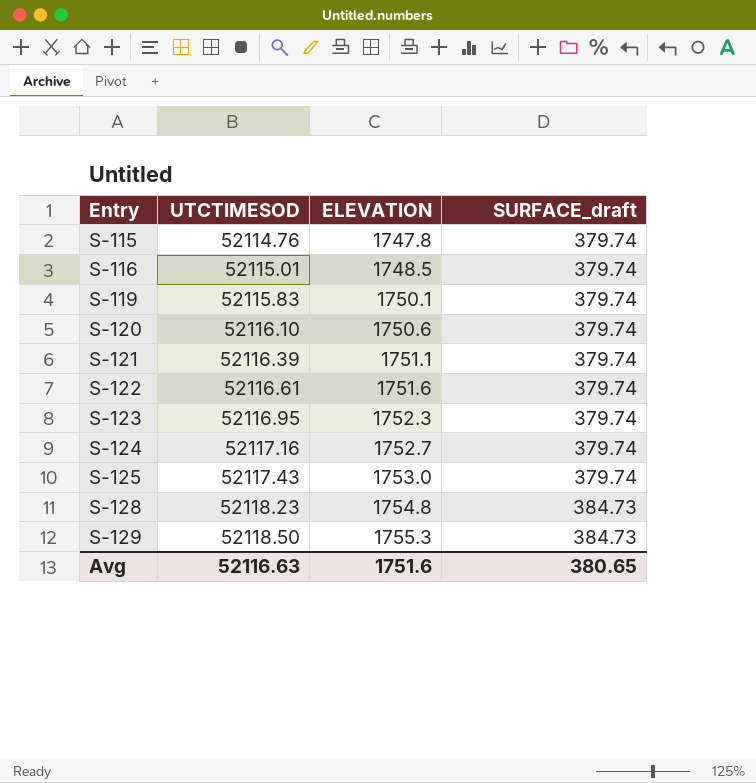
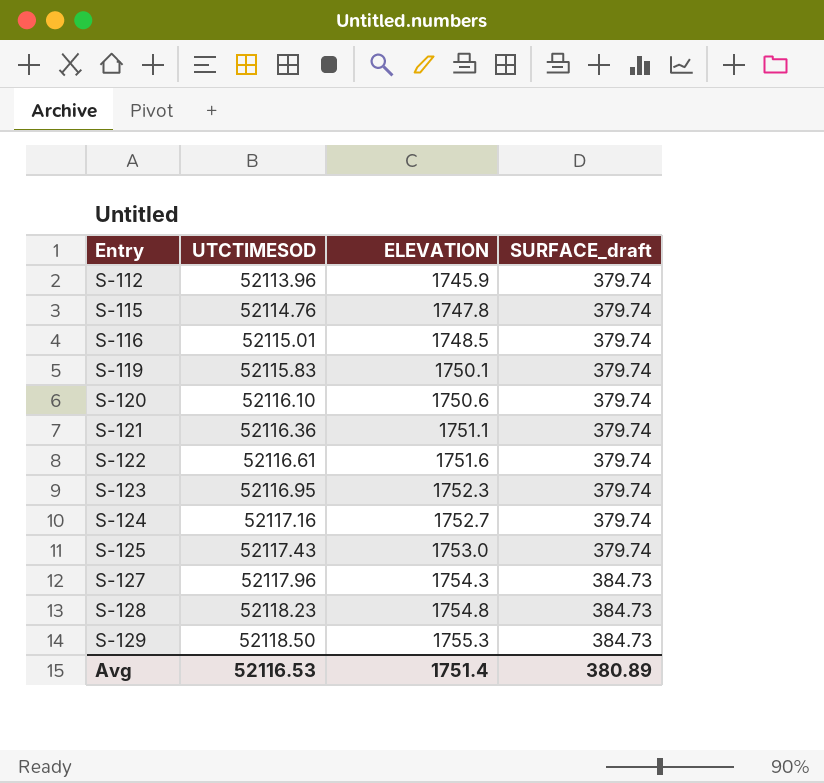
row S-112: none -> 52113.96 | 1745.9 | 379.74
S-121 | UTCTIMESOD: 52116.39 -> 52116.36
row S-127: none -> 52117.96 | 1754.3 | 384.73
Avg | UTCTIMESOD: 52116.63 -> 52116.53
Avg | ELEVATION: 1751.6 -> 1751.4
Avg | SURFACE_draft: 380.65 -> 380.89

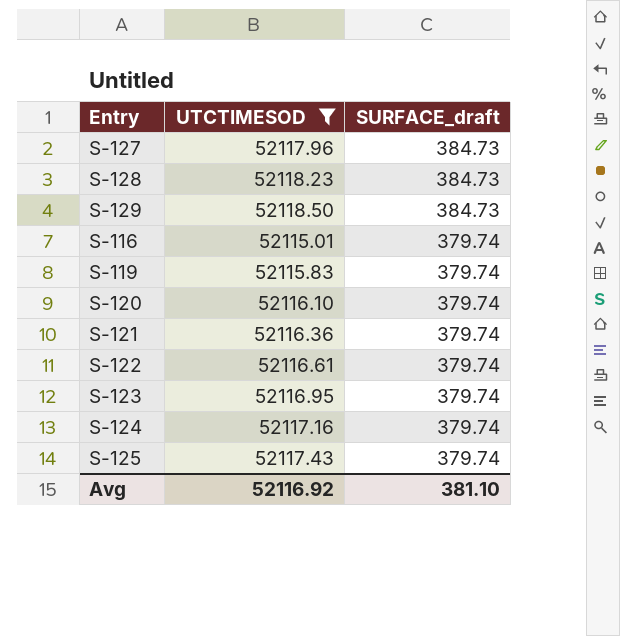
filter: none -> UTCTIMESOD >= 52115.01
row order: Entry ascending -> SURFACE_draft descending
column ELEVATION | position: 3 -> none
Avg | UTCTIMESOD: 52116.53 -> 52116.92
Avg | SURFACE_draft: 380.89 -> 381.10

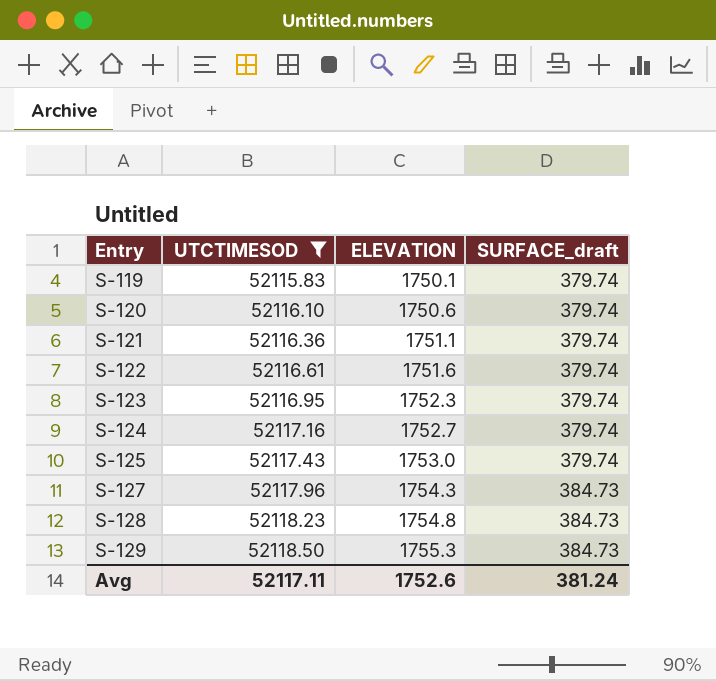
row order: SURFACE_draft descending -> Entry ascending
column ELEVATION | position: none -> 3
row S-116: 52115.01 | 379.74 -> none
Avg | UTCTIMESOD: 52116.92 -> 52117.11
Avg | SURFACE_draft: 381.10 -> 381.24

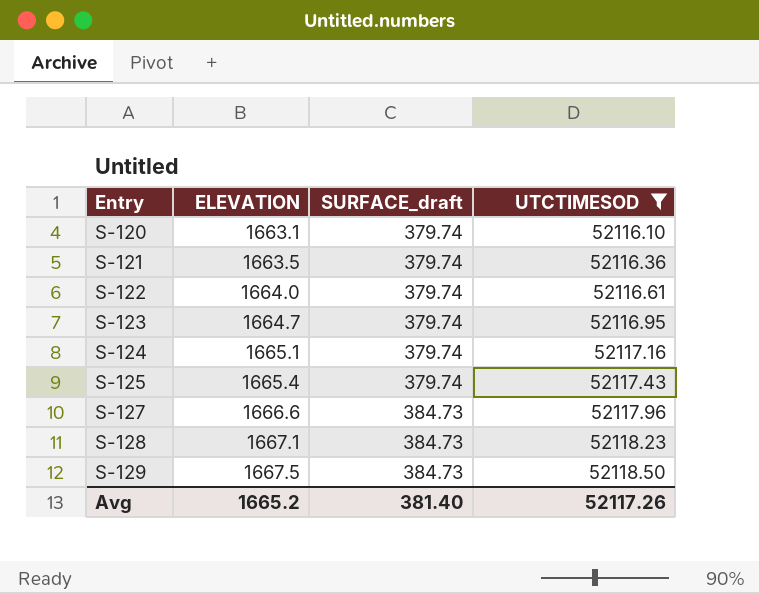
column UTCTIMESOD | position: 2 -> 4
row S-119: 52115.83 | 1750.1 | 379.74 -> none
S-120 | ELEVATION: 1750.6 -> 1663.1
S-121 | ELEVATION: 1751.1 -> 1663.5
S-122 | ELEVATION: 1751.6 -> 1664.0
S-123 | ELEVATION: 1752.3 -> 1664.7
S-124 | ELEVATION: 1752.7 -> 1665.1
S-125 | ELEVATION: 1753.0 -> 1665.4
S-127 | ELEVATION: 1754.3 -> 1666.6
S-128 | ELEVATION: 1754.8 -> 1667.1
S-129 | ELEVATION: 1755.3 -> 1667.5
Avg | ELEVATION: 1752.6 -> 1665.2
Avg | SURFACE_draft: 381.24 -> 381.40
Avg | UTCTIMESOD: 52117.11 -> 52117.26

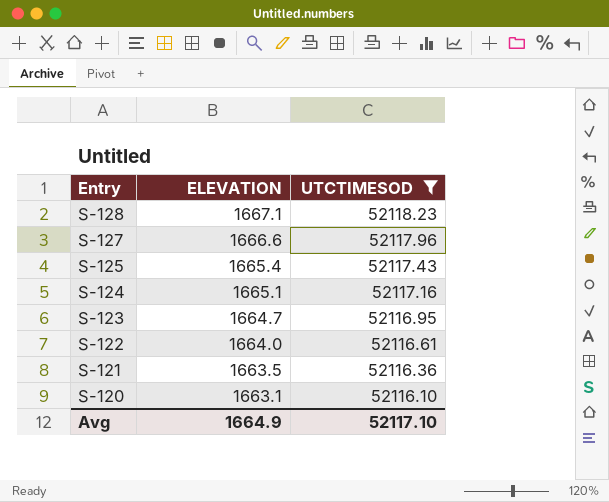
row order: Entry ascending -> Entry descending
column SURFACE_draft | position: 3 -> none
row S-129: 1667.5 | 384.73 | 52118.50 -> none
Avg | ELEVATION: 1665.2 -> 1664.9
Avg | UTCTIMESOD: 52117.26 -> 52117.10

